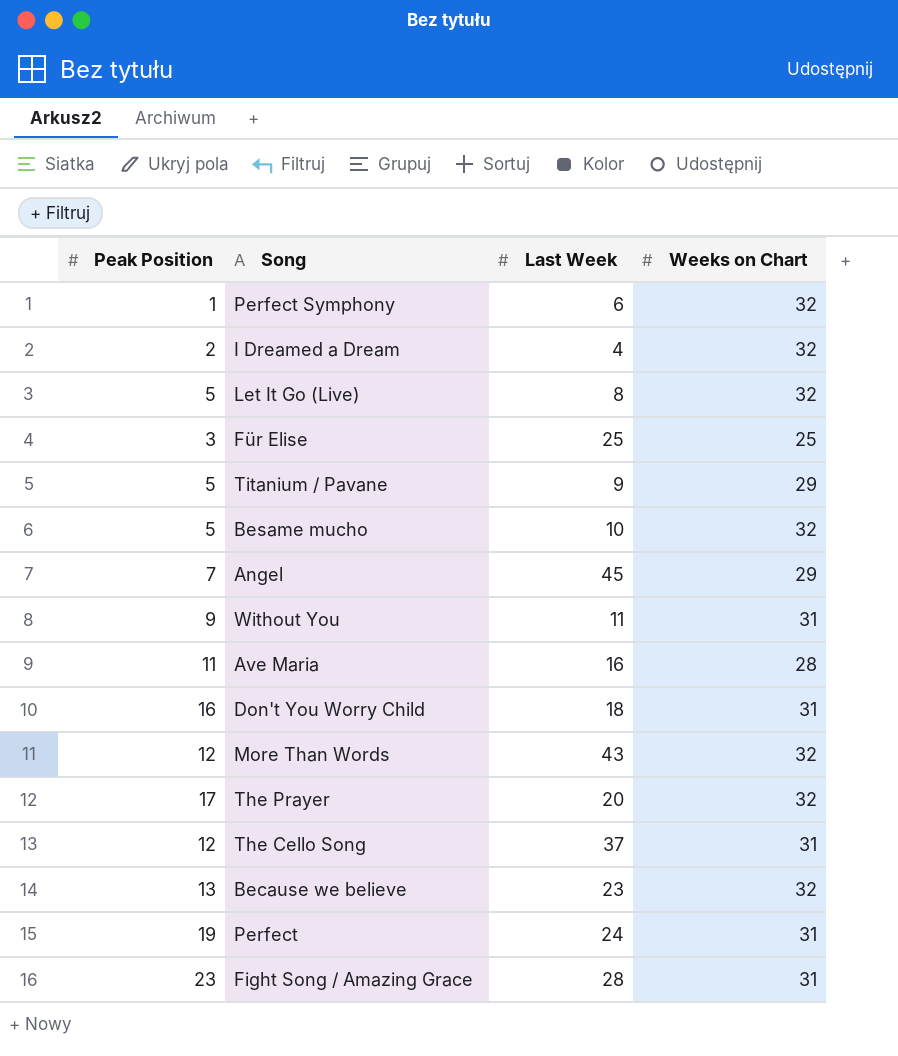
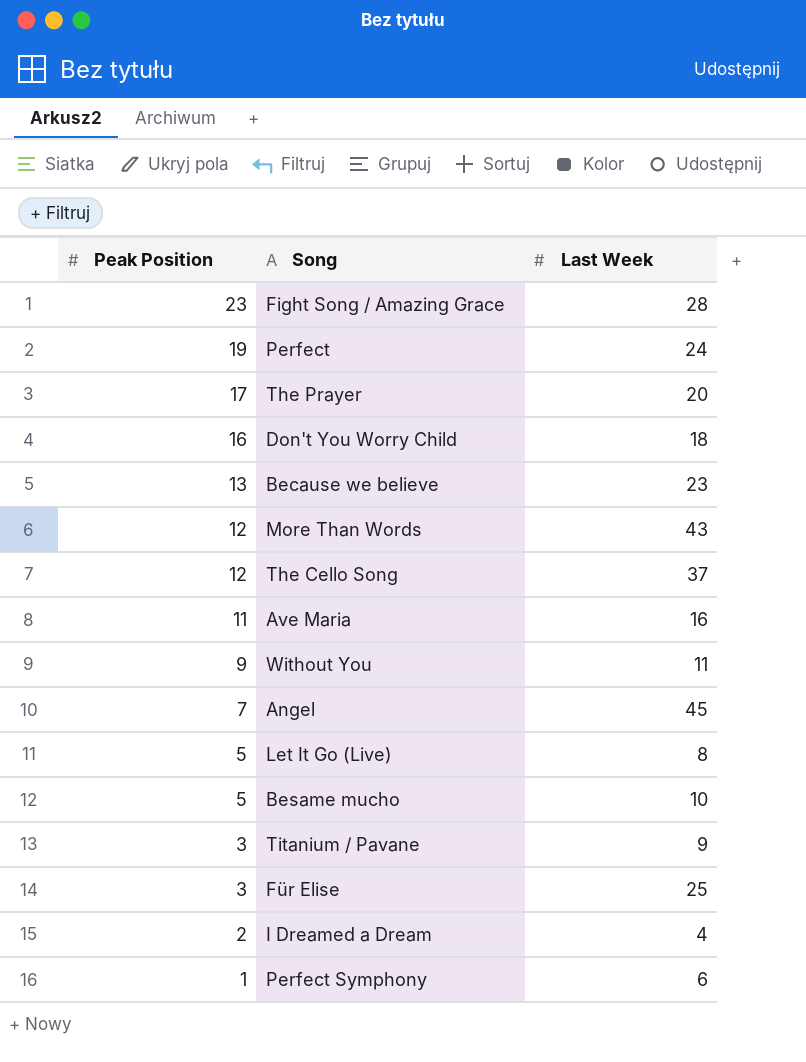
row order: none -> Peak Position descending
column Weeks on Chart | position: 4 -> none
Titanium / Pavane | Peak Position: 5 -> 3

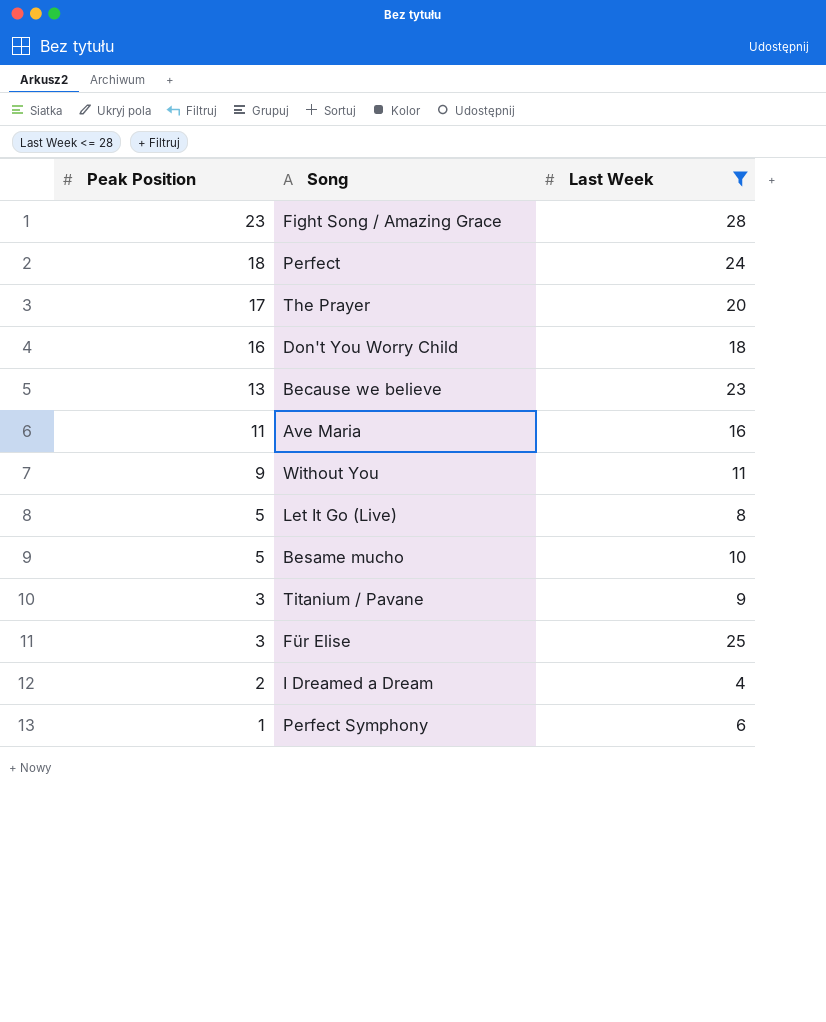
filter: none -> Last Week <= 28
Perfect | Peak Position: 19 -> 18

